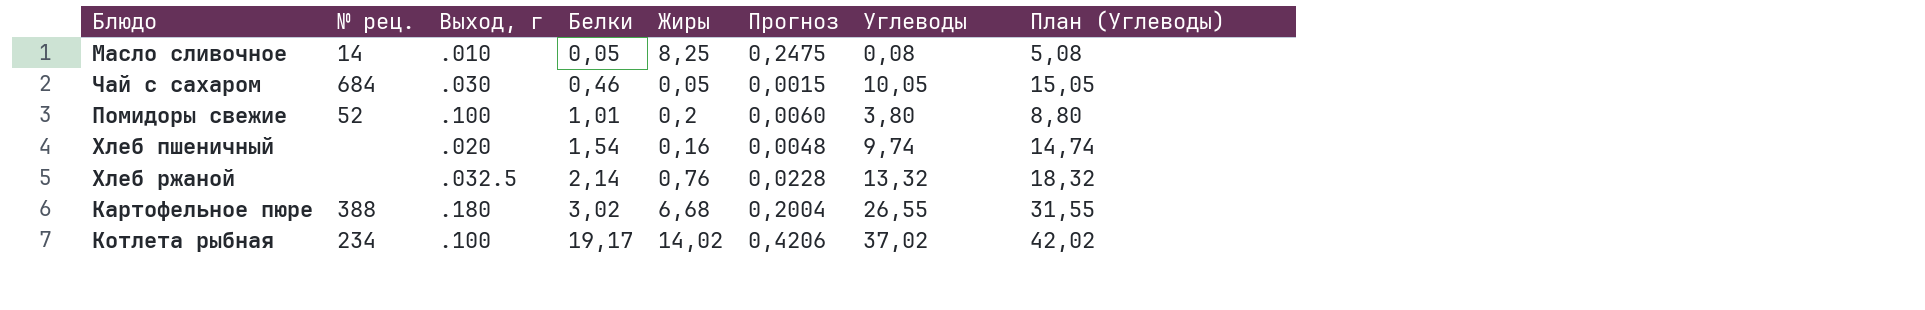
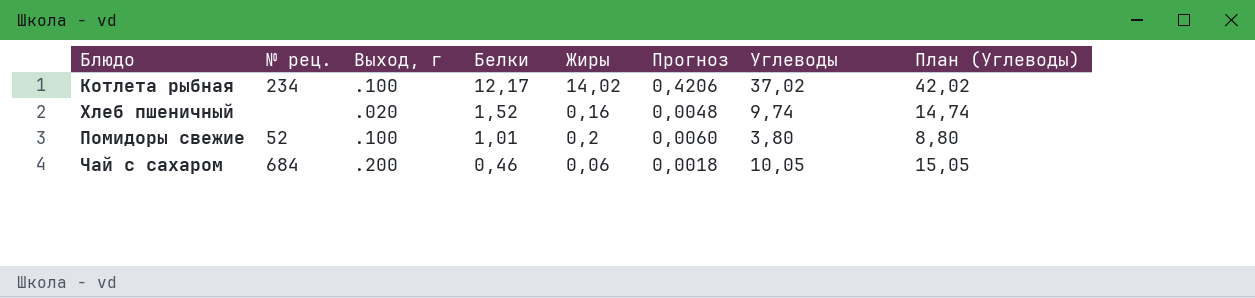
row order: Белки ascending -> Белки descending
row Масло сливочное: 14 | .010 | 0,05 | 8,25 | 0,2475 | 0,08 | 5,08 -> none
row Хлеб ржаной: none | .032.5 | 2,14 | 0,76 | 0,0228 | 13,32 | 18,32 -> none
row Картофельное пюре: 388 | .180 | 3,02 | 6,68 | 0,2004 | 26,55 | 31,55 -> none
Котлета рыбная | Белки: 19,17 -> 12,17
Хлеб пшеничный | Белки: 1,54 -> 1,52
Чай с сахаром | Выход, г: .030 -> .200
Чай с сахаром | Жиры: 0,05 -> 0,06
Чай с сахаром | Прогноз: 0,0015 -> 0,0018

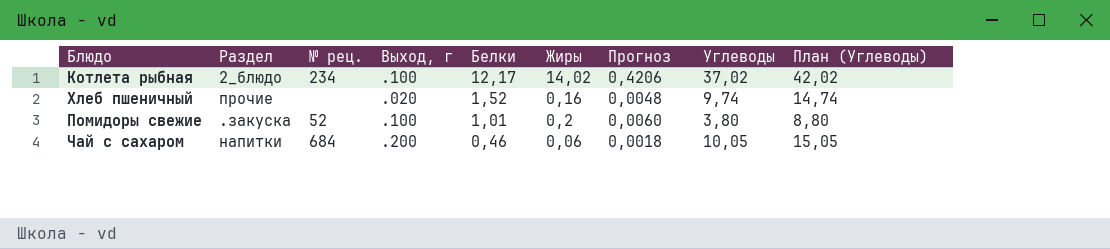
column Раздел | position: none -> 2

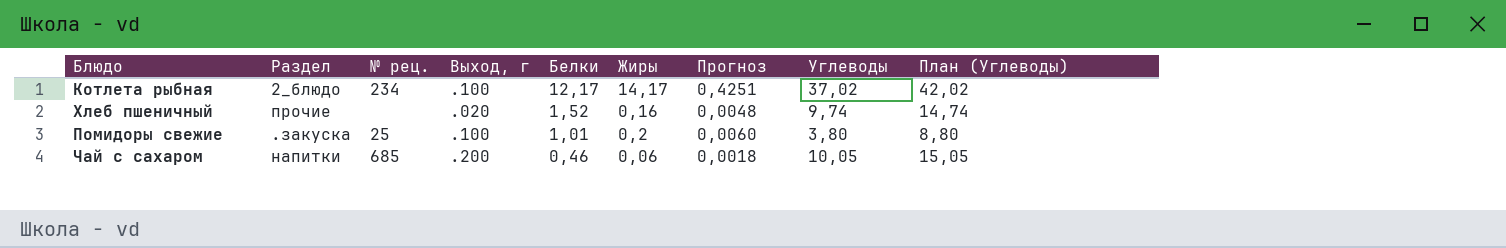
Котлета рыбная | Жиры: 14,02 -> 14,17
Котлета рыбная | Прогноз: 0,4206 -> 0,4251
Помидоры свежие | № рец.: 52 -> 25
Чай с сахаром | № рец.: 684 -> 685

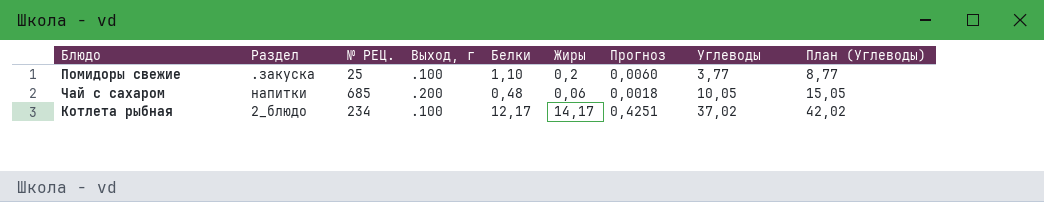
row order: Белки descending -> Углеводы ascending
column name: № рец. -> № РЕЦ.
row Хлеб пшеничный: прочие | none | .020 | 1,52 | 0,16 | 0,0048 | 9,74 | 14,74 -> none
Помидоры свежие | Белки: 1,01 -> 1,10
Помидоры свежие | Углеводы: 3,80 -> 3,77
Помидоры свежие | План (Углеводы): 8,80 -> 8,77
Чай с сахаром | Белки: 0,46 -> 0,48

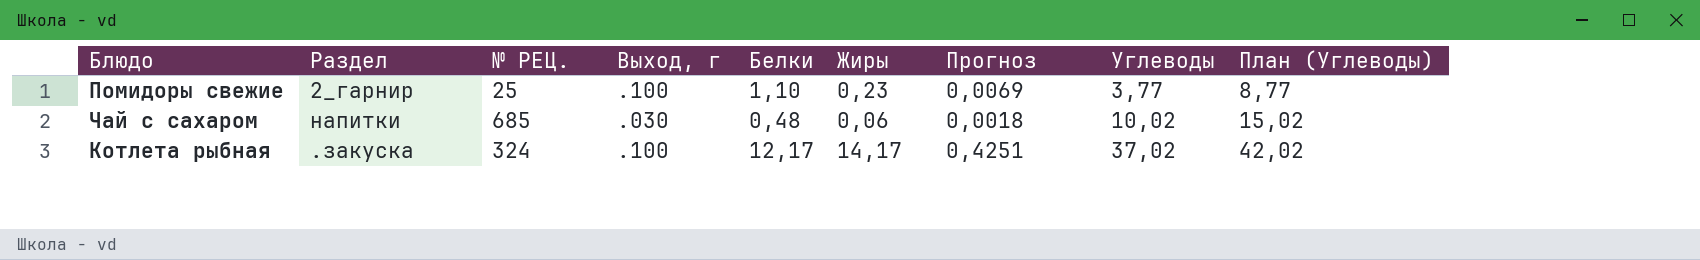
Помидоры свежие | Раздел: .закуска -> 2_гарнир
Помидоры свежие | Жиры: 0,2 -> 0,23
Помидоры свежие | Прогноз: 0,0060 -> 0,0069
Чай с сахаром | Выход, г: .200 -> .030
Чай с сахаром | Углеводы: 10,05 -> 10,02
Чай с сахаром | План (Углеводы): 15,05 -> 15,02
Котлета рыбная | Раздел: 2_блюдо -> .закуска
Котлета рыбная | № РЕЦ.: 234 -> 324

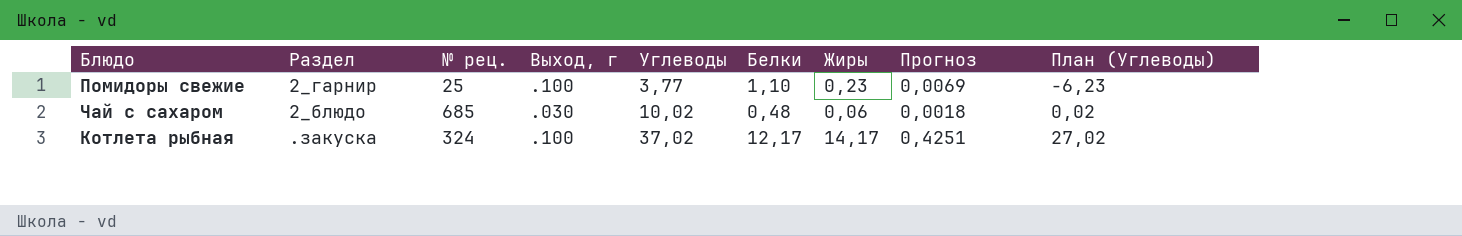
column name: № РЕЦ. -> № рец.
column Углеводы | position: 8 -> 5
column План (Углеводы) | formula: [Углеводы] + 5 -> [Углеводы] - 10
Чай с сахаром | Раздел: напитки -> 2_блюдо

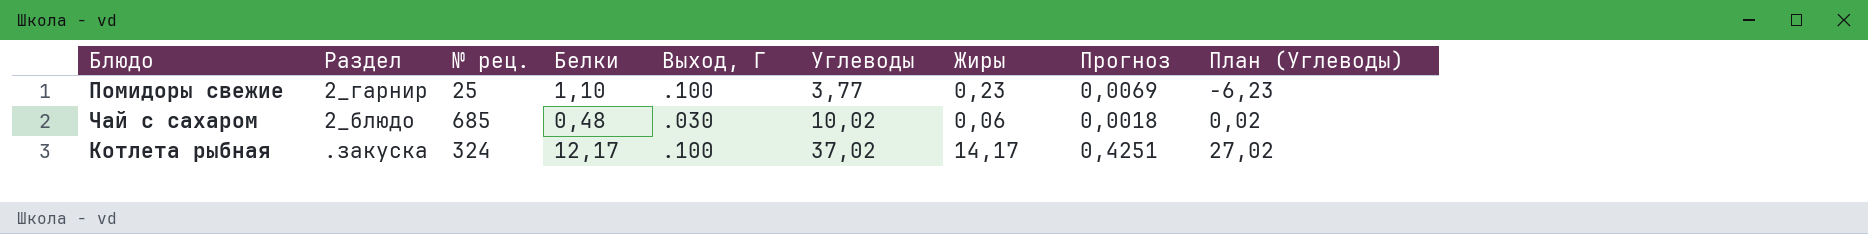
column Белки | position: 6 -> 4
column name: Выход, г -> Выход, Г

